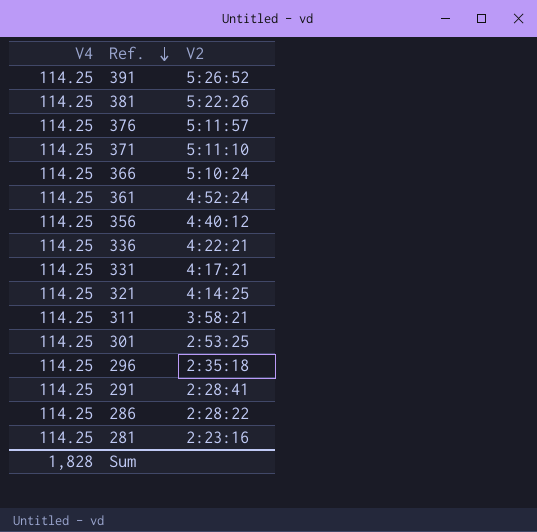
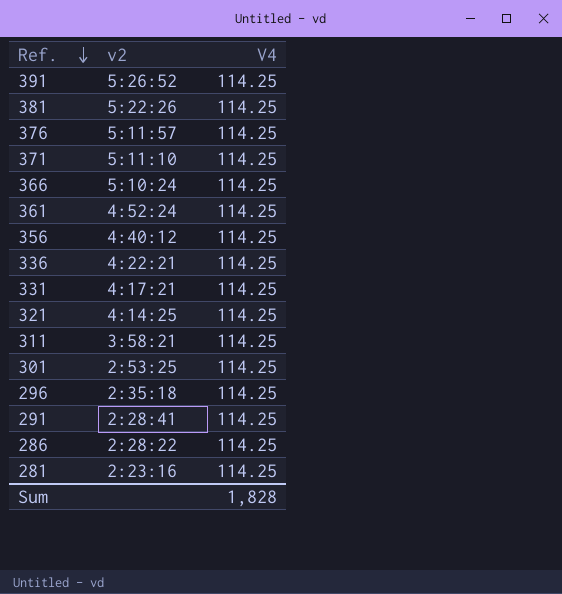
column name: V2 -> v2
column V4 | position: 1 -> 3

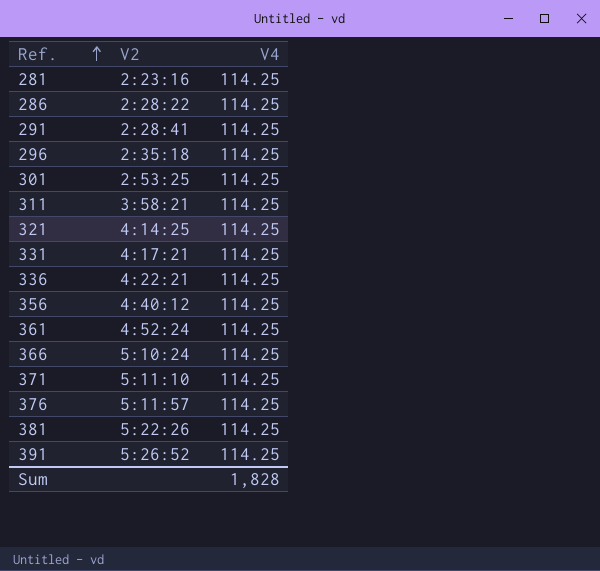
row order: Ref. descending -> Ref. ascending
column name: v2 -> V2

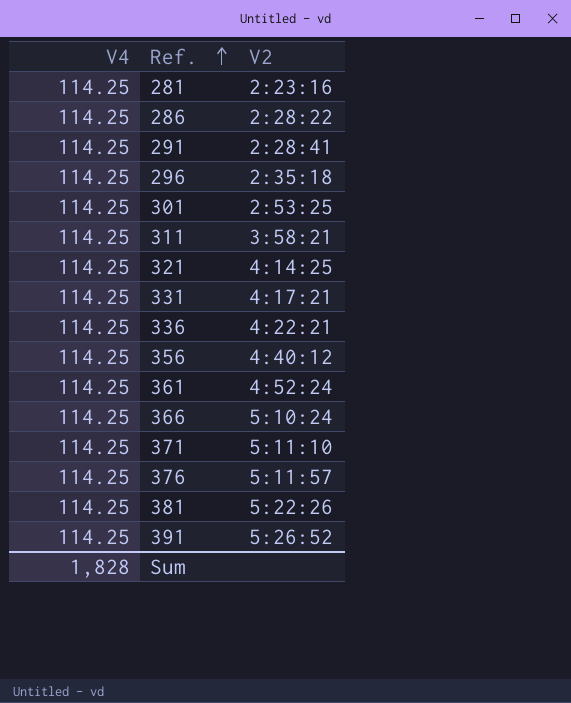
column V4 | position: 3 -> 1

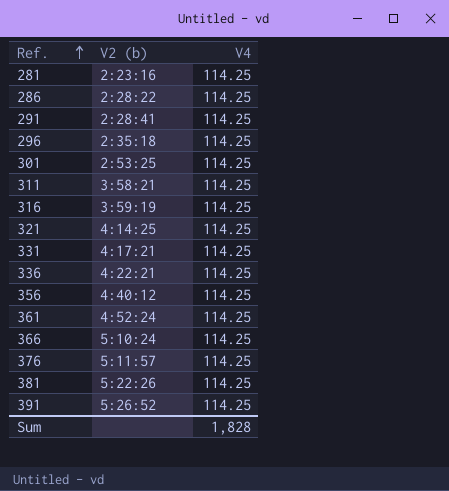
column name: V2 -> V2 (b)
column V4 | position: 1 -> 3
row 371: 114.25 | 5:11:10 -> none
row 316: none -> 3:59:19 | 114.25

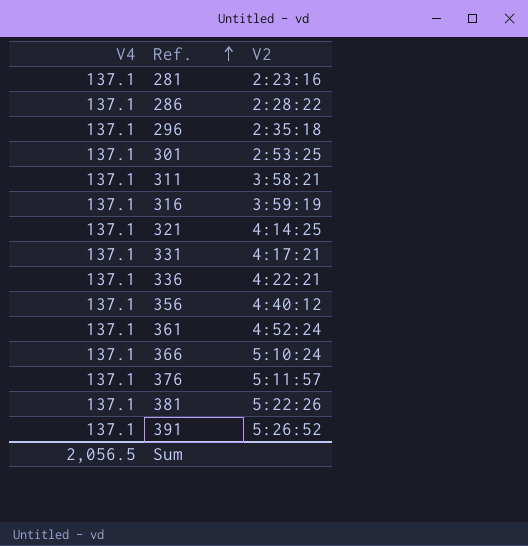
column V4 | position: 3 -> 1
column name: V2 (b) -> V2
row 291: 2:28:41 | 114.25 -> none
281 | V4: 114.25 -> 137.1
286 | V4: 114.25 -> 137.1
296 | V4: 114.25 -> 137.1
301 | V4: 114.25 -> 137.1
311 | V4: 114.25 -> 137.1
316 | V4: 114.25 -> 137.1
321 | V4: 114.25 -> 137.1
331 | V4: 114.25 -> 137.1
336 | V4: 114.25 -> 137.1
356 | V4: 114.25 -> 137.1
361 | V4: 114.25 -> 137.1
366 | V4: 114.25 -> 137.1
376 | V4: 114.25 -> 137.1
381 | V4: 114.25 -> 137.1
391 | V4: 114.25 -> 137.1
Sum | V4: 1,828 -> 2,056.5

